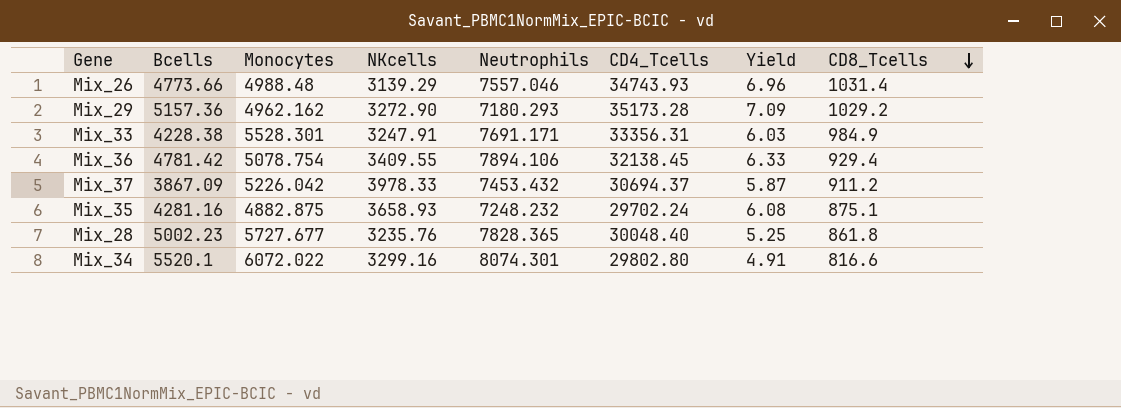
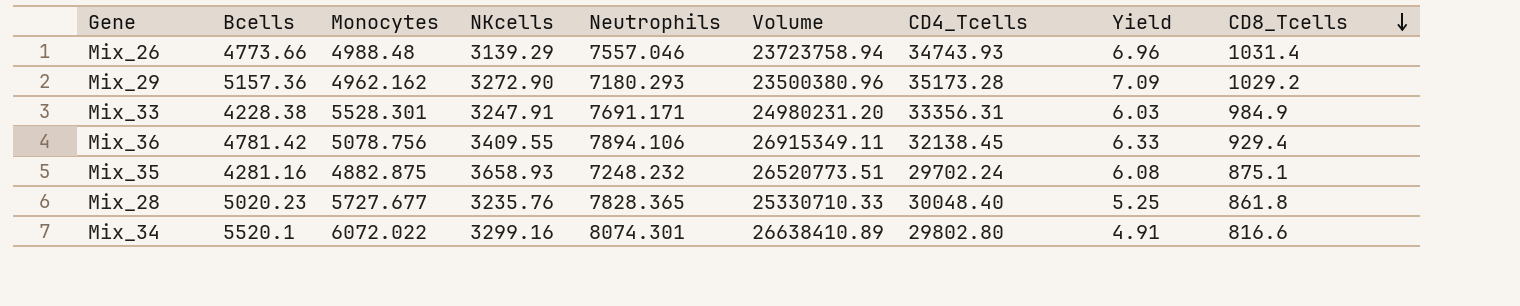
column Volume | formula: none -> [NKcells] * [Neutrophils]
row Mix_37: 3867.09 | 5226.042 | 3978.33 | 7453.432 | 30694.37 | 5.87 | 911.2 -> none
Mix_36 | Monocytes: 5078.754 -> 5078.756
Mix_28 | Bcells: 5002.23 -> 5020.23

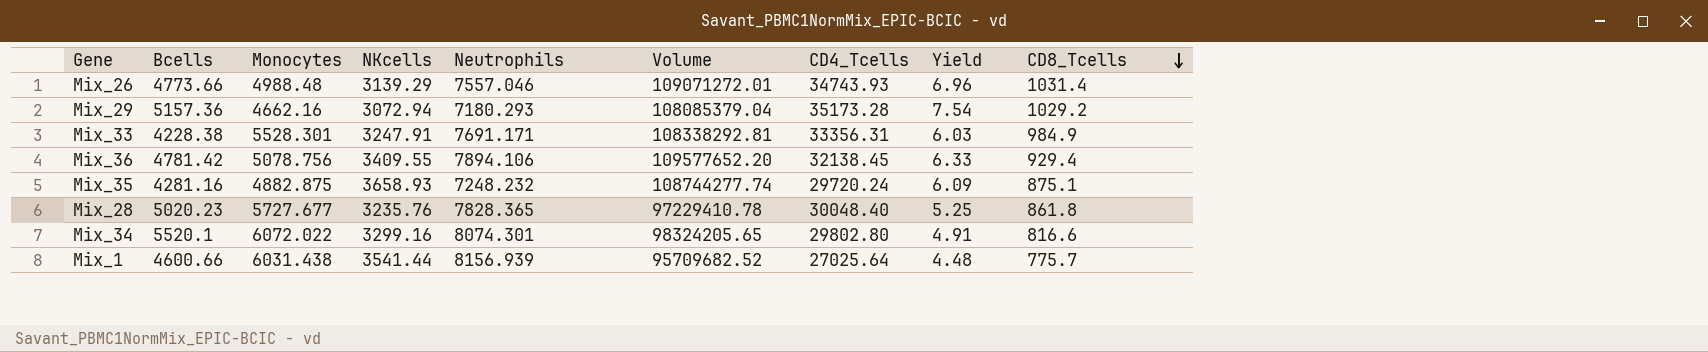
column Volume | formula: [NKcells] * [Neutrophils] -> [NKcells] * [CD4_Tcells]
Mix_29 | Monocytes: 4962.162 -> 4662.16
Mix_29 | NKcells: 3272.90 -> 3072.94
Mix_29 | Yield: 7.09 -> 7.54
Mix_35 | CD4_Tcells: 29702.24 -> 29720.24
Mix_35 | Yield: 6.08 -> 6.09
row Mix_1: none -> 4600.66 | 6031.438 | 3541.44 | 8156.939 | 95709682.52 | 27025.64 | 4.48 | 775.7

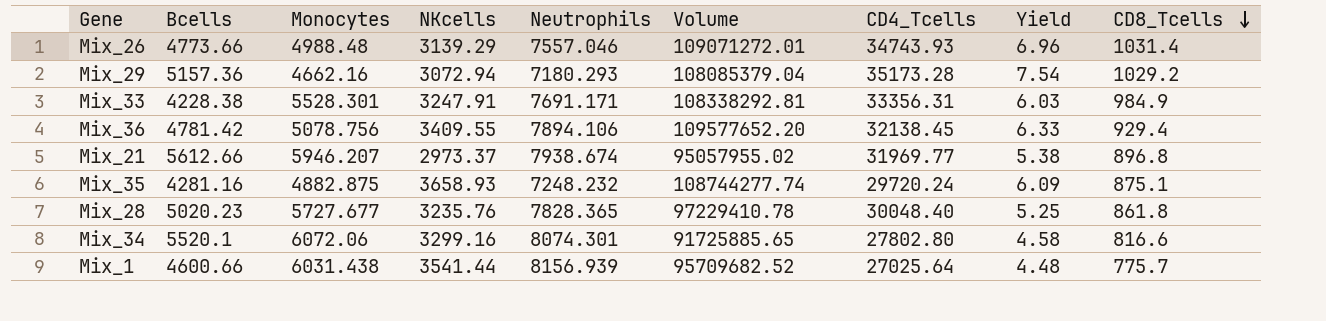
row Mix_21: none -> 5612.66 | 5946.207 | 2973.37 | 7938.674 | 95057955.02 | 31969.77 | 5.38 | 896.8
Mix_34 | Monocytes: 6072.022 -> 6072.06
Mix_34 | Volume: 98324205.65 -> 91725885.65
Mix_34 | CD4_Tcells: 29802.80 -> 27802.80
Mix_34 | Yield: 4.91 -> 4.58

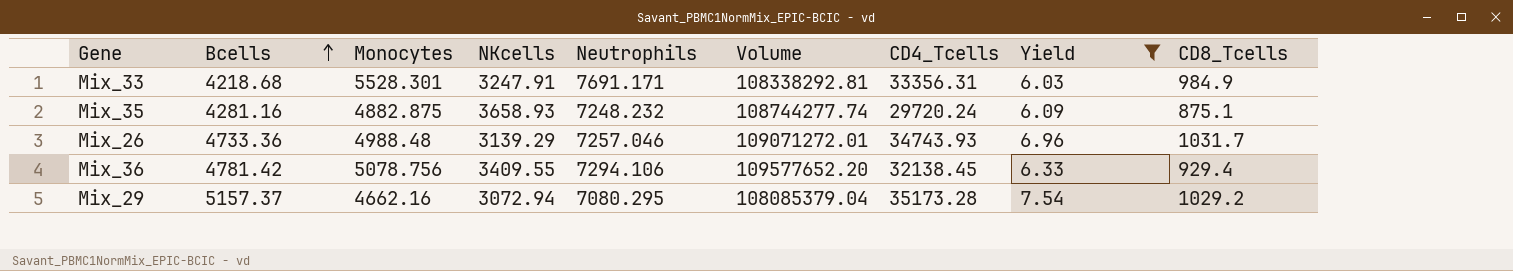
filter: none -> Yield >= 6.03
row order: CD8_Tcells descending -> Bcells ascending
Mix_33 | Bcells: 4228.38 -> 4218.68
Mix_26 | Bcells: 4773.66 -> 4733.36
Mix_26 | Neutrophils: 7557.046 -> 7257.046
Mix_26 | CD8_Tcells: 1031.4 -> 1031.7
Mix_36 | Neutrophils: 7894.106 -> 7294.106
Mix_29 | Bcells: 5157.36 -> 5157.37
Mix_29 | Neutrophils: 7180.293 -> 7080.295

